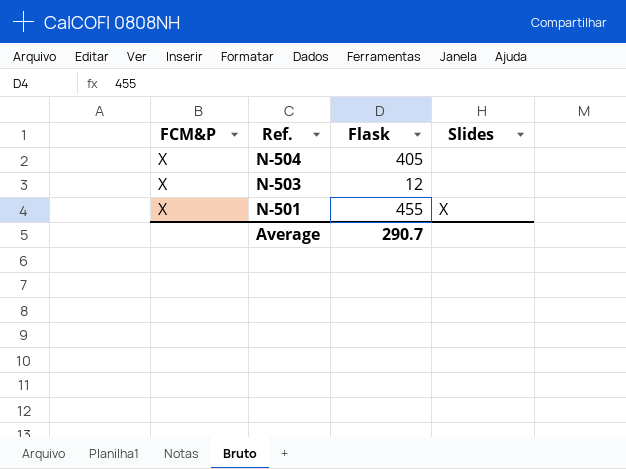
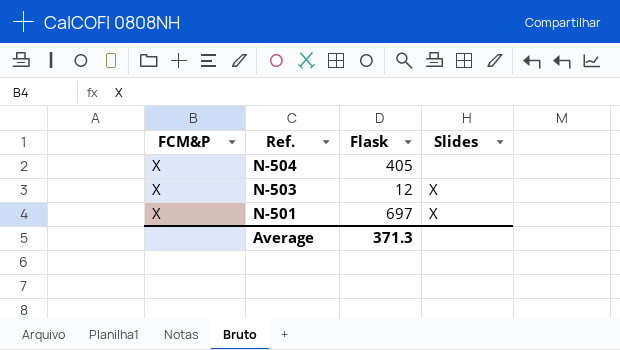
N-503 | Slides: none -> X
N-501 | Flask: 455 -> 697
Average | Flask: 290.7 -> 371.3

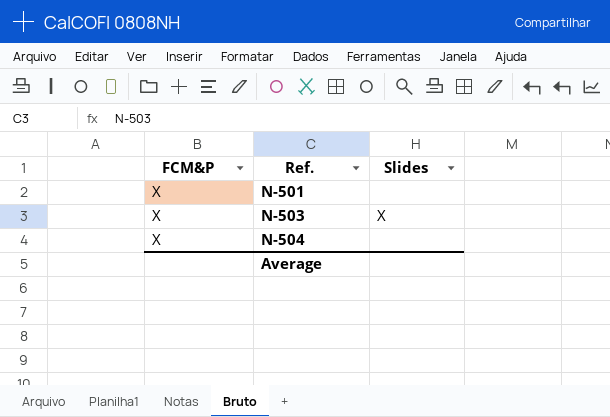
row order: Ref. descending -> Ref. ascending
column Flask | position: 3 -> none
N-501 | Slides: X -> none

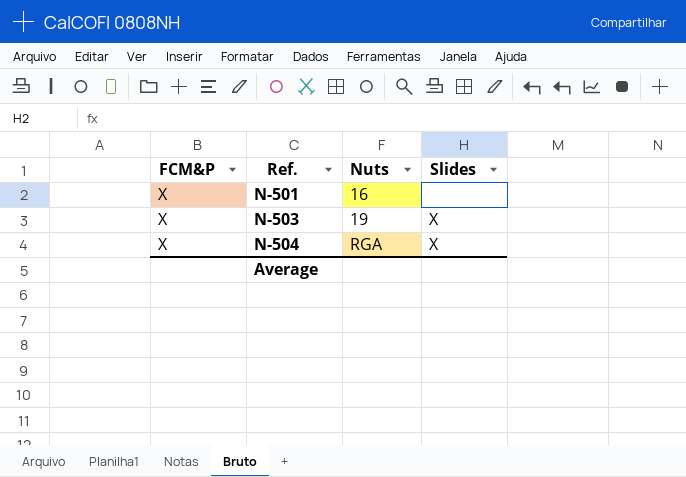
column Nuts | position: none -> 3
N-504 | Slides: none -> X

